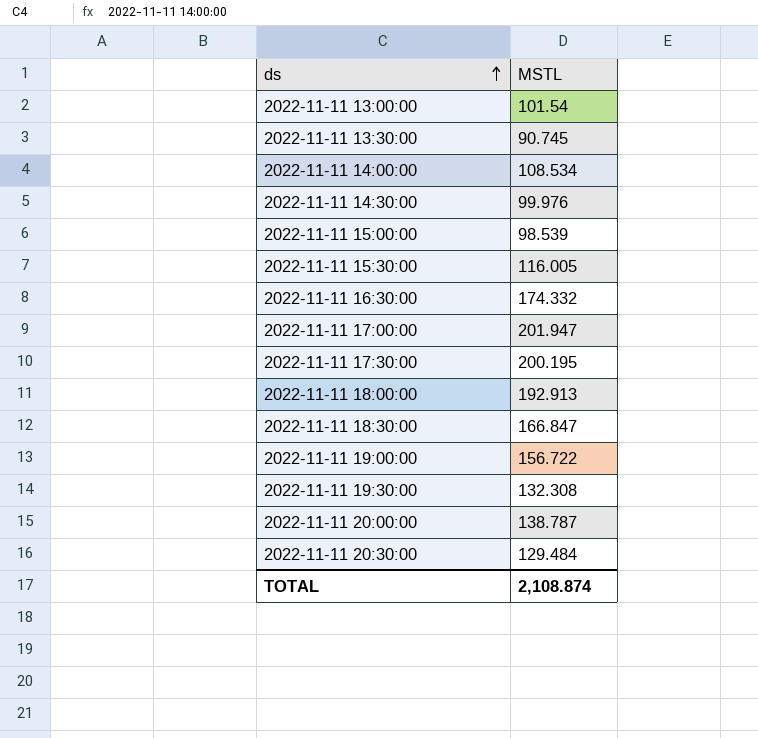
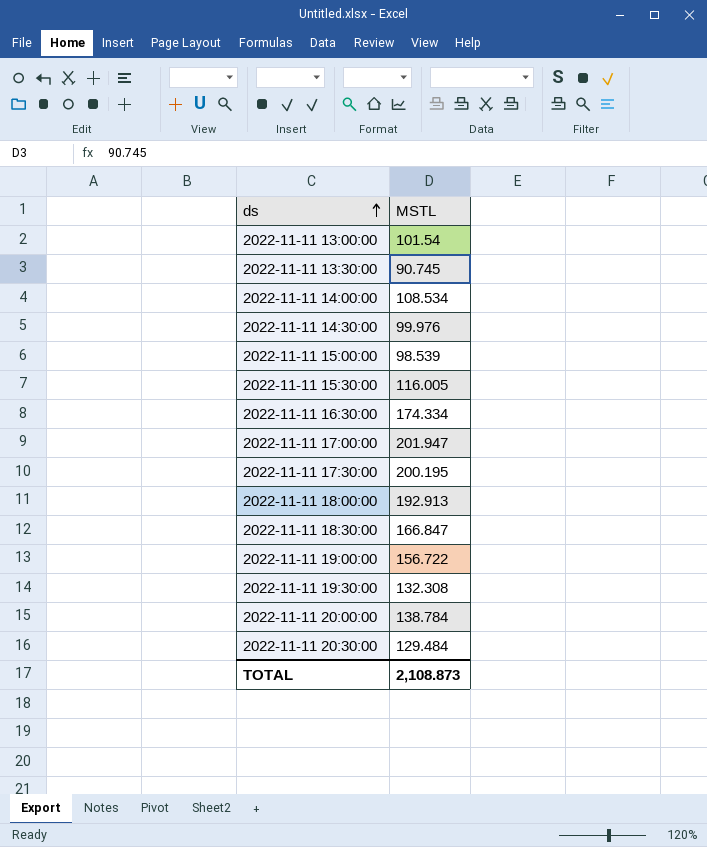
2022-11-11 16:30:00 | MSTL: 174.332 -> 174.334
2022-11-11 20:00:00 | MSTL: 138.787 -> 138.784
TOTAL | MSTL: 2,108.874 -> 2,108.873

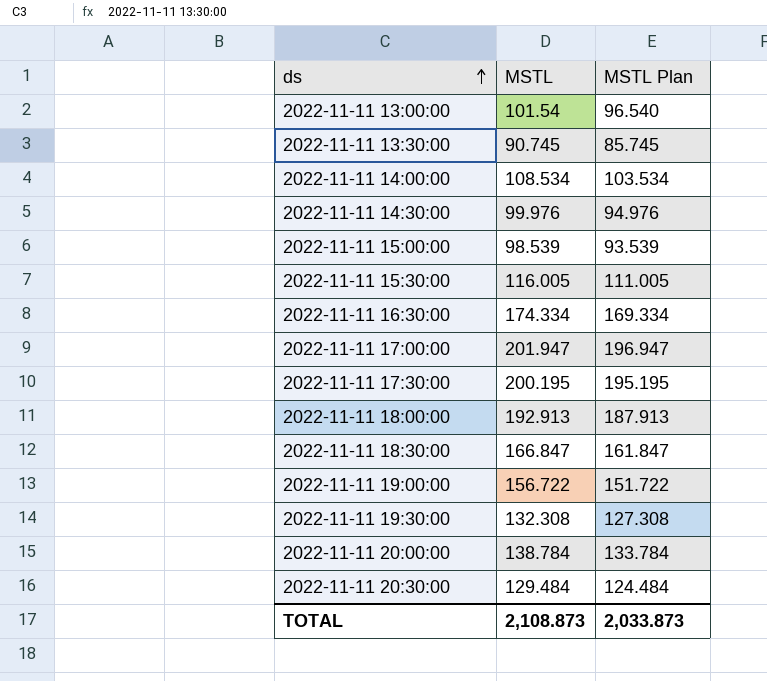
column MSTL Plan | formula: none -> [MSTL] - 5

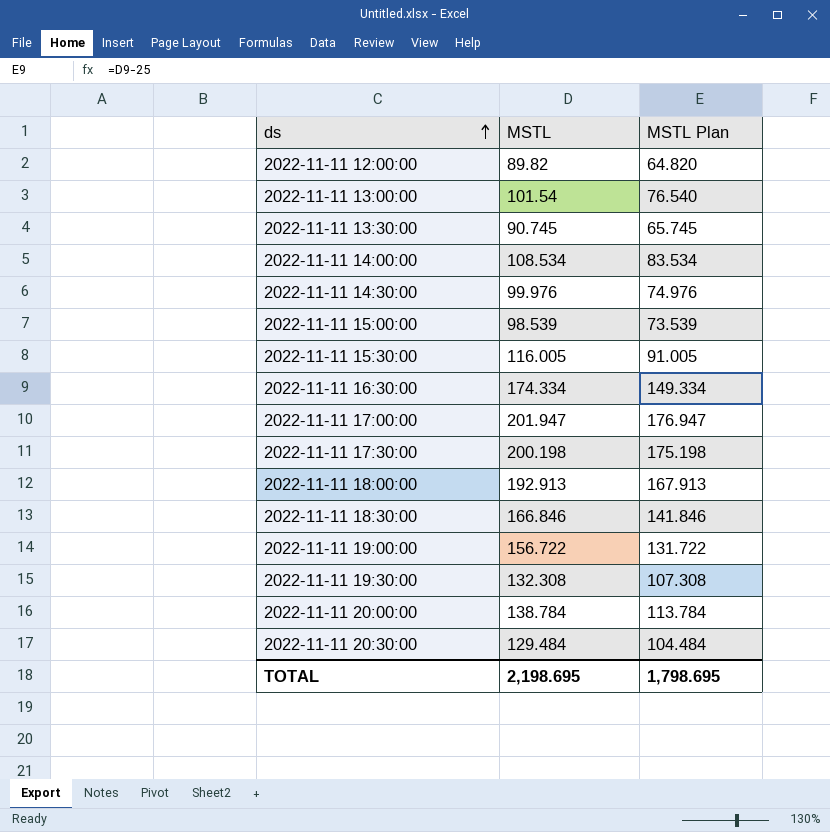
column MSTL Plan | formula: [MSTL] - 5 -> [MSTL] - 25
row 2022-11-11 12:00:00: none -> 89.82 | 64.820
2022-11-11 17:30:00 | MSTL: 200.195 -> 200.198
2022-11-11 18:30:00 | MSTL: 166.847 -> 166.846
TOTAL | MSTL: 2,108.873 -> 2,198.695
TOTAL | MSTL Plan: 2,033.873 -> 1,798.695

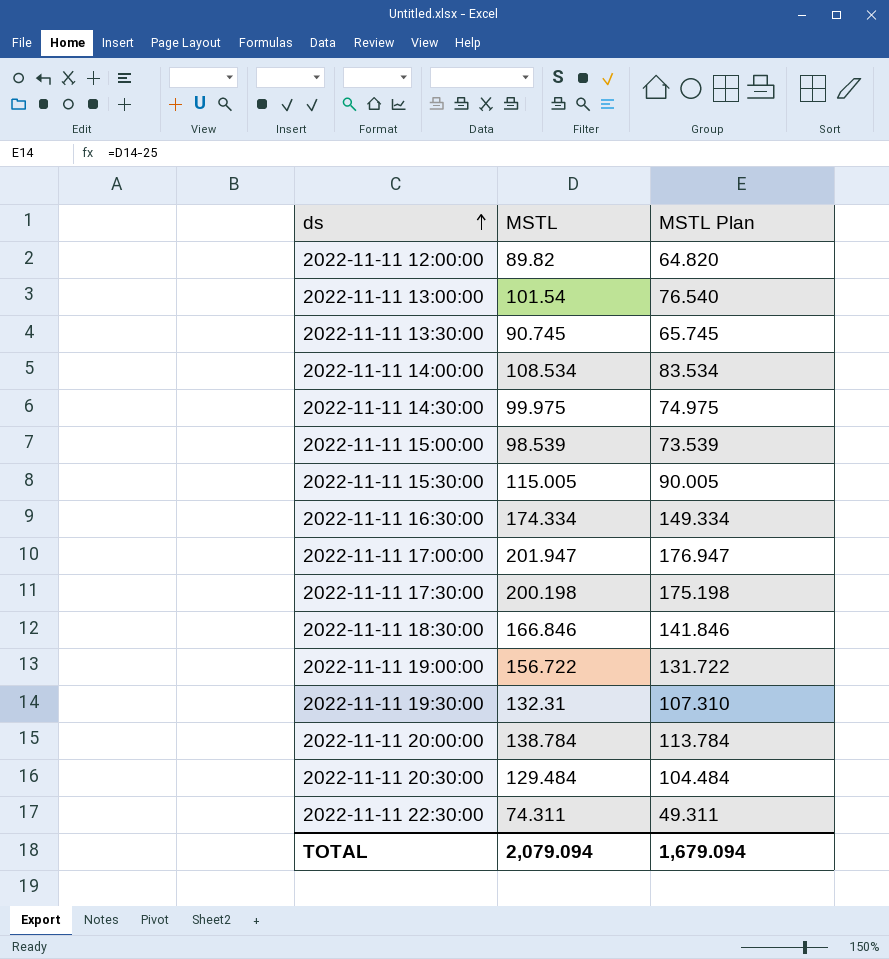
row 2022-11-11 18:00:00: 192.913 | 167.913 -> none
2022-11-11 14:30:00 | MSTL: 99.976 -> 99.975
2022-11-11 14:30:00 | MSTL Plan: 74.976 -> 74.975
2022-11-11 15:30:00 | MSTL: 116.005 -> 115.005
2022-11-11 15:30:00 | MSTL Plan: 91.005 -> 90.005
2022-11-11 19:30:00 | MSTL: 132.308 -> 132.31
2022-11-11 19:30:00 | MSTL Plan: 107.308 -> 107.310
row 2022-11-11 22:30:00: none -> 74.311 | 49.311
TOTAL | MSTL: 2,198.695 -> 2,079.094
TOTAL | MSTL Plan: 1,798.695 -> 1,679.094

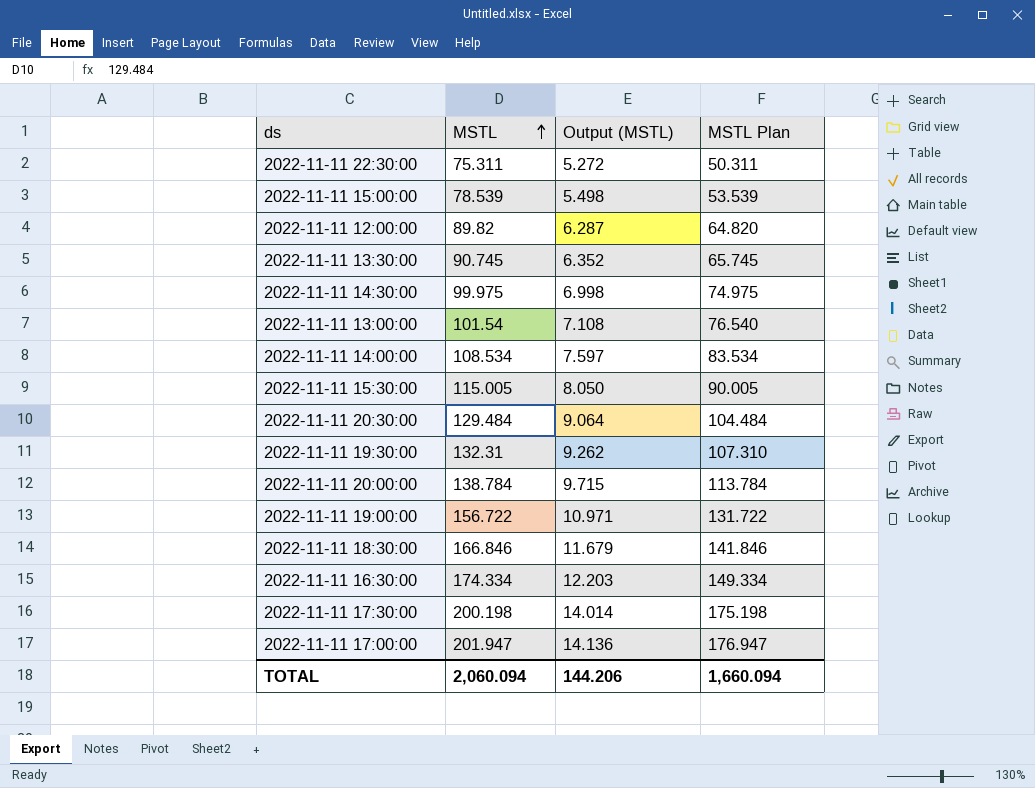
row order: ds ascending -> MSTL ascending
column Output (MSTL) | formula: none -> [MSTL] * 0.07
2022-11-11 22:30:00 | MSTL: 74.311 -> 75.311
2022-11-11 22:30:00 | MSTL Plan: 49.311 -> 50.311
2022-11-11 15:00:00 | MSTL: 98.539 -> 78.539
2022-11-11 15:00:00 | MSTL Plan: 73.539 -> 53.539
TOTAL | MSTL: 2,079.094 -> 2,060.094
TOTAL | MSTL Plan: 1,679.094 -> 1,660.094

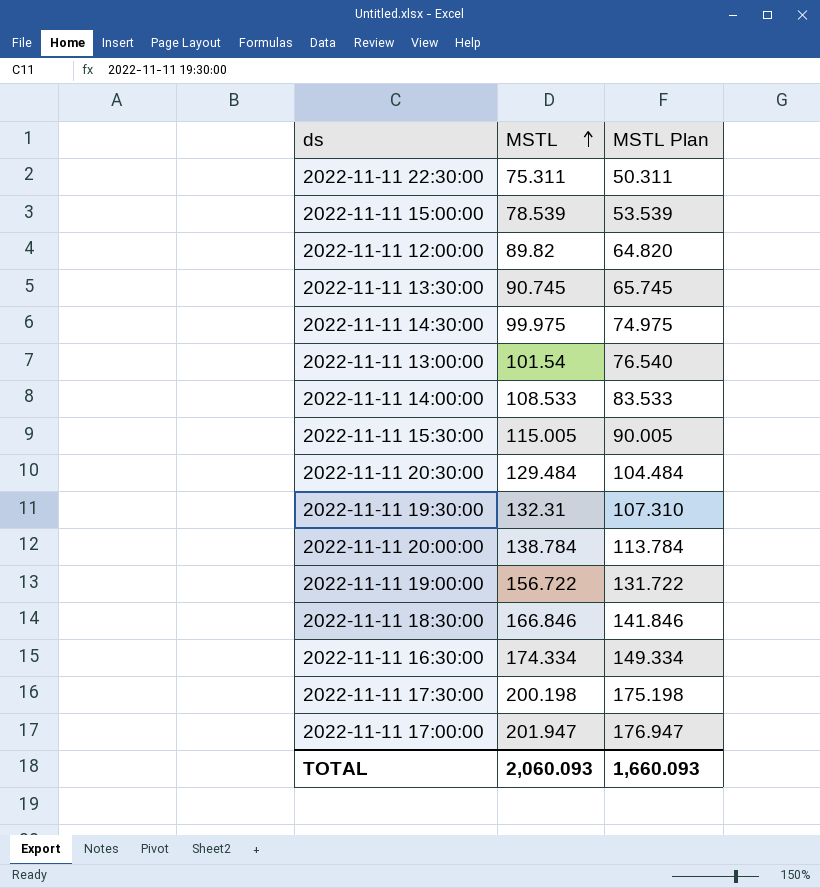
column Output (MSTL) | formula: [MSTL] * 0.07 -> none
2022-11-11 14:00:00 | MSTL: 108.534 -> 108.533
2022-11-11 14:00:00 | MSTL Plan: 83.534 -> 83.533
TOTAL | MSTL: 2,060.094 -> 2,060.093
TOTAL | MSTL Plan: 1,660.094 -> 1,660.093

